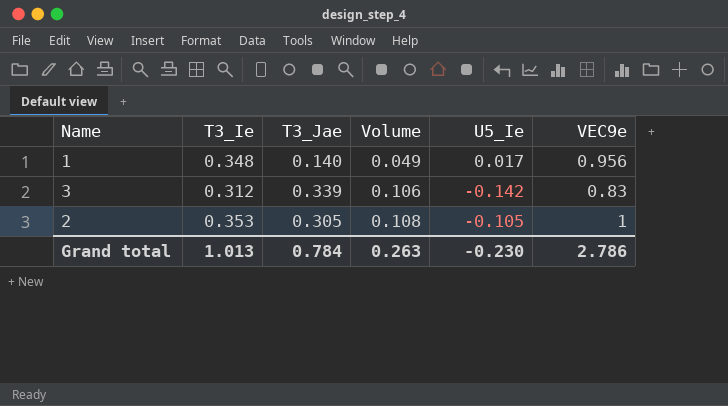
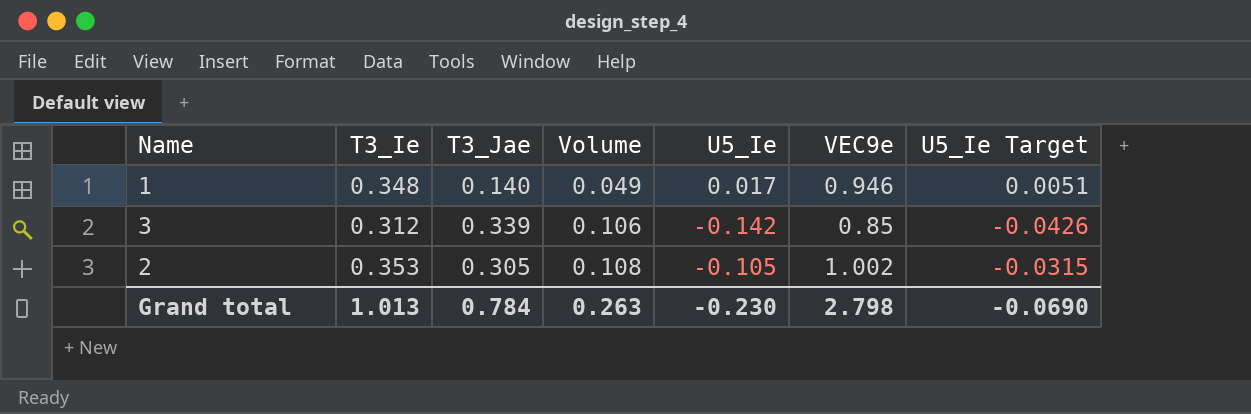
column U5_Ie Target | formula: none -> [U5_Ie] * 0.3
1 | VEC9e: 0.956 -> 0.946
3 | VEC9e: 0.83 -> 0.85
2 | VEC9e: 1 -> 1.002
Grand total | VEC9e: 2.786 -> 2.798

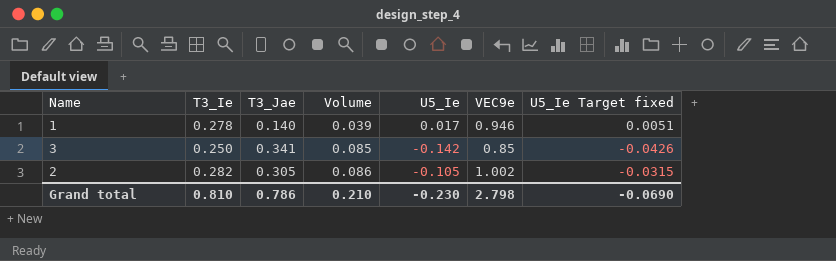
column name: U5_Ie Target -> U5_Ie Target fixed
1 | T3_Ie: 0.348 -> 0.278
1 | Volume: 0.049 -> 0.039
3 | T3_Ie: 0.312 -> 0.250
3 | T3_Jae: 0.339 -> 0.341
3 | Volume: 0.106 -> 0.085
2 | T3_Ie: 0.353 -> 0.282
2 | Volume: 0.108 -> 0.086
Grand total | T3_Ie: 1.013 -> 0.810
Grand total | T3_Jae: 0.784 -> 0.786
Grand total | Volume: 0.263 -> 0.210

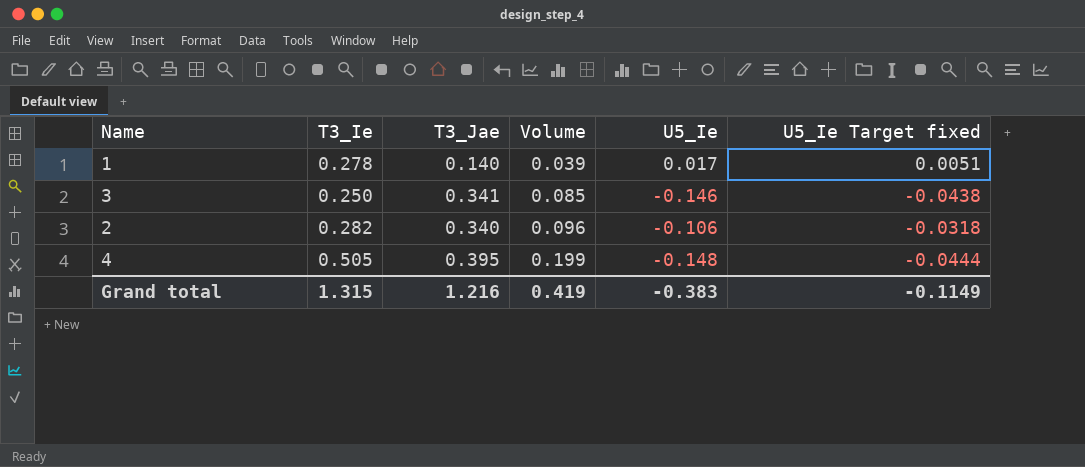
column VEC9e | position: 6 -> none
3 | U5_Ie: -0.142 -> -0.146
3 | U5_Ie Target fixed: -0.0426 -> -0.0438
2 | T3_Jae: 0.305 -> 0.340
2 | Volume: 0.086 -> 0.096
2 | U5_Ie: -0.105 -> -0.106
2 | U5_Ie Target fixed: -0.0315 -> -0.0318
row 4: none -> 0.505 | 0.395 | 0.199 | -0.148 | -0.0444
Grand total | T3_Ie: 0.810 -> 1.315
Grand total | T3_Jae: 0.786 -> 1.216
Grand total | Volume: 0.210 -> 0.419
Grand total | U5_Ie: -0.230 -> -0.383
Grand total | U5_Ie Target fixed: -0.0690 -> -0.1149

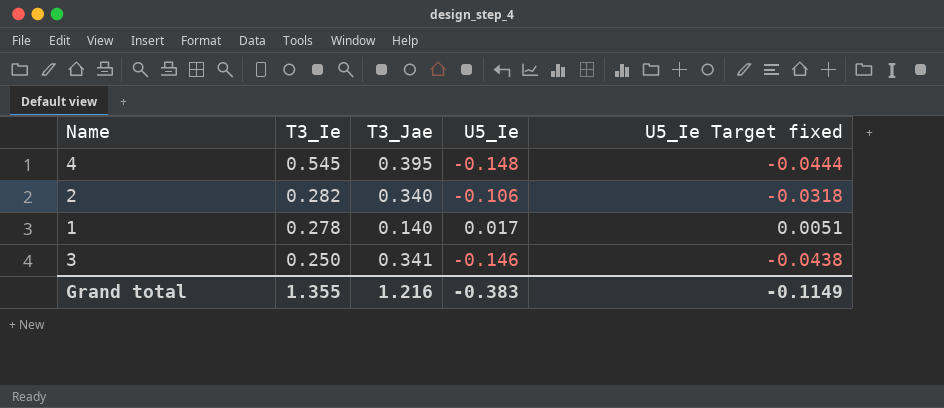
row order: Volume ascending -> T3_Ie descending
column Volume | formula: [T3_Ie] * [T3_Jae] -> none
4 | T3_Ie: 0.505 -> 0.545
Grand total | T3_Ie: 1.315 -> 1.355

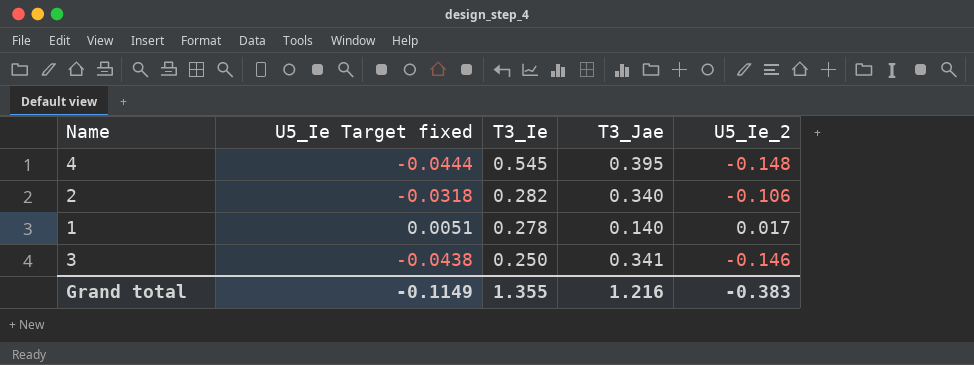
column U5_Ie Target fixed | position: 5 -> 2
column name: U5_Ie -> U5_Ie_2

